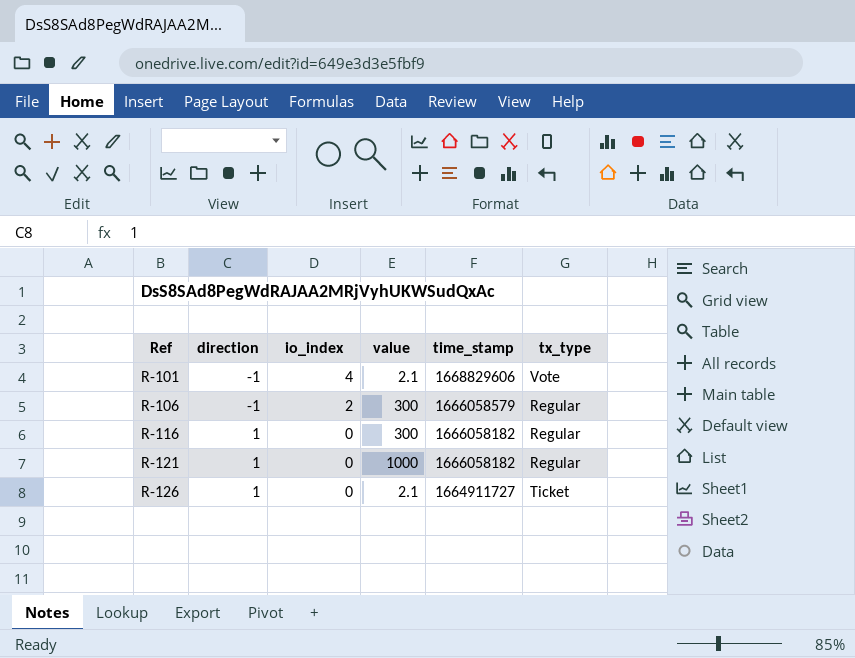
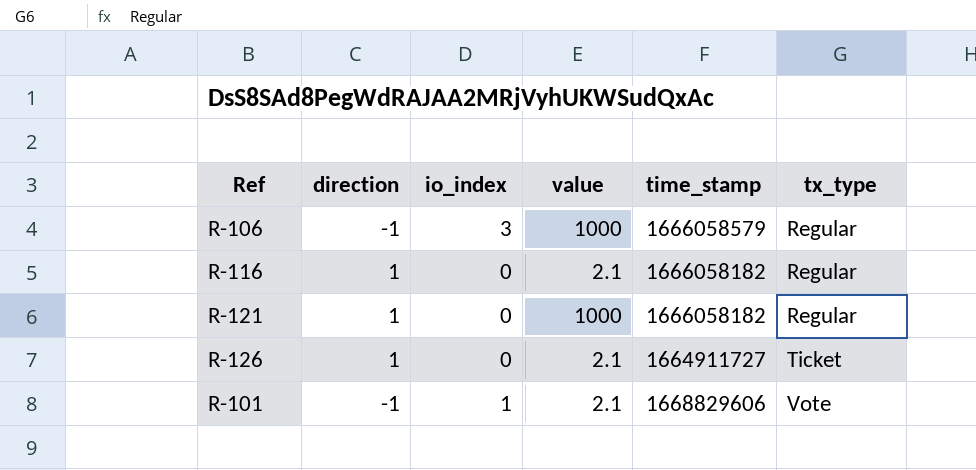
row order: Ref ascending -> tx_type ascending
R-106 | io_index: 2 -> 3
R-106 | value: 300 -> 1000
R-116 | value: 300 -> 2.1
R-101 | io_index: 4 -> 1

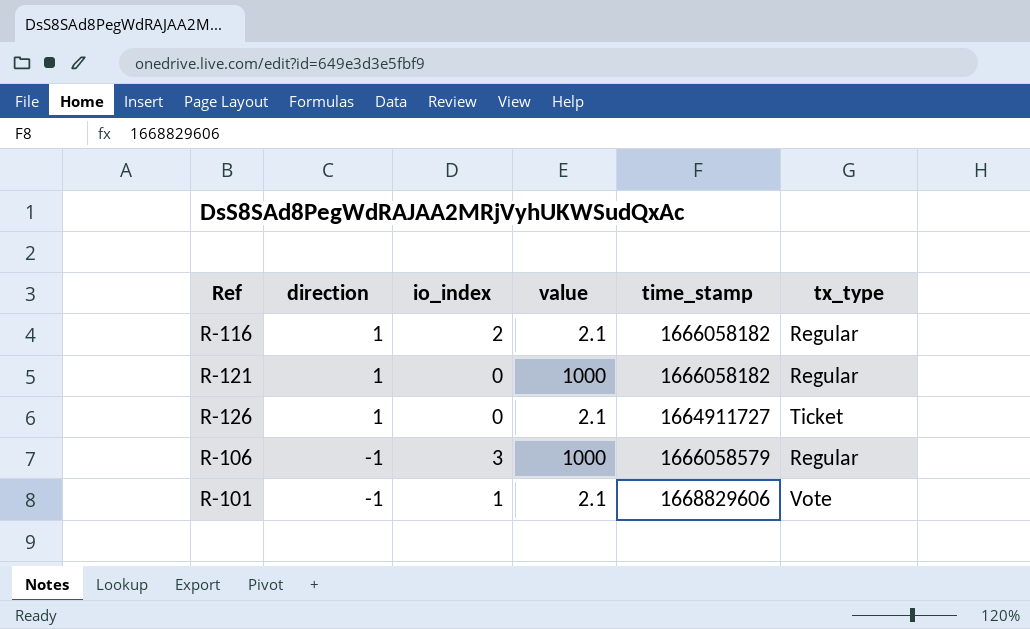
row order: tx_type ascending -> direction descending
R-116 | io_index: 0 -> 2

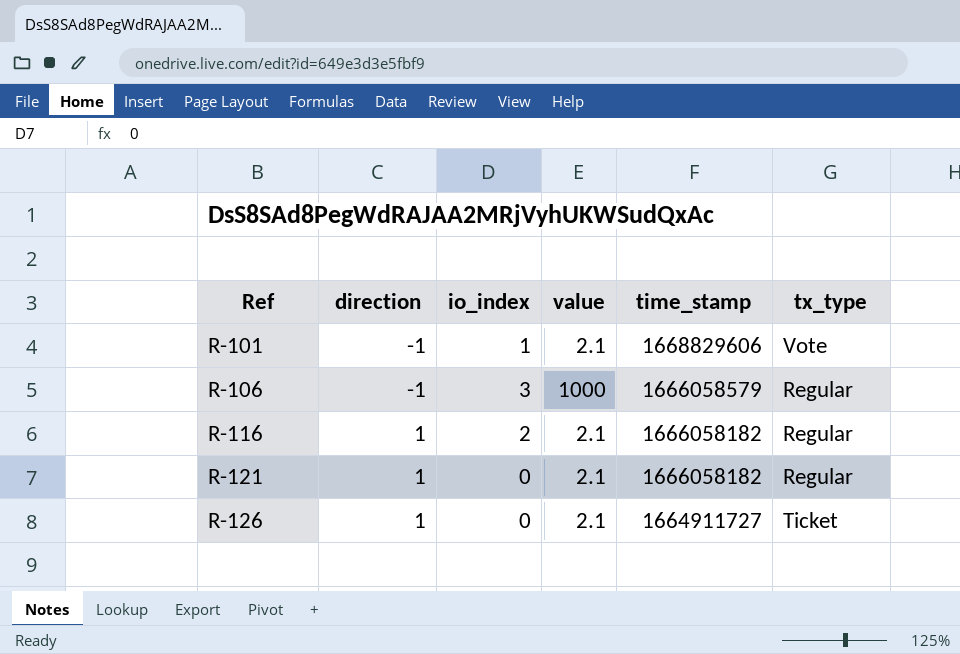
row order: direction descending -> Ref ascending
R-121 | value: 1000 -> 2.1

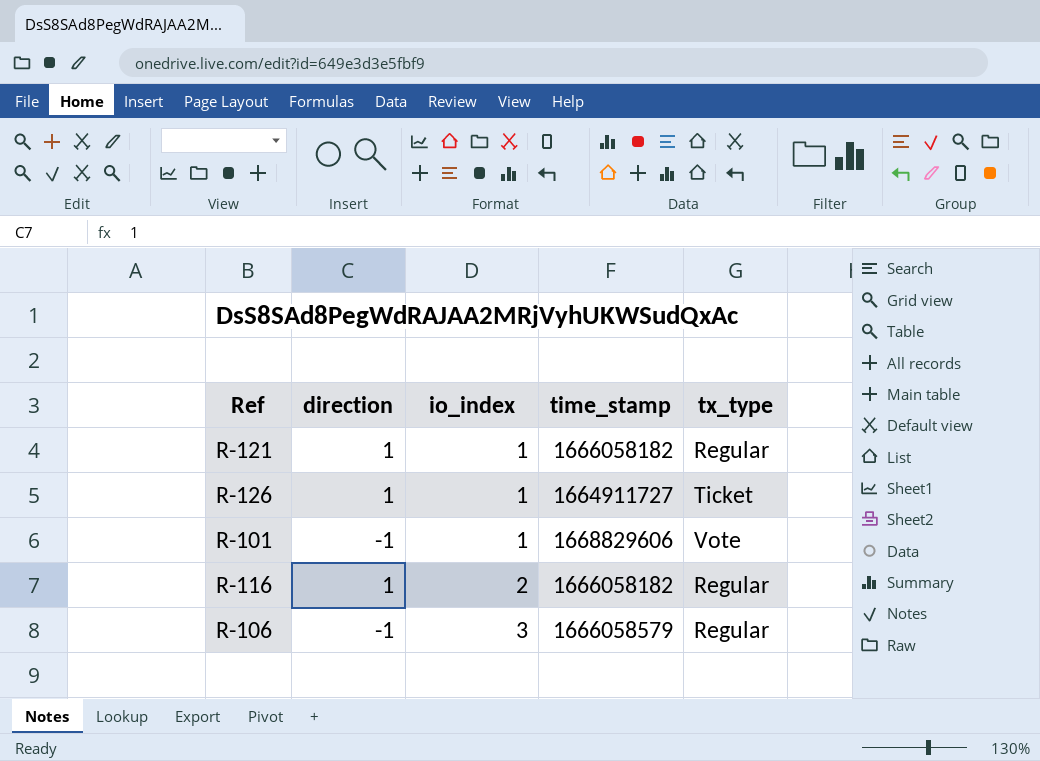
row order: Ref ascending -> io_index ascending
column value | position: 4 -> none
R-121 | io_index: 0 -> 1
R-126 | io_index: 0 -> 1

